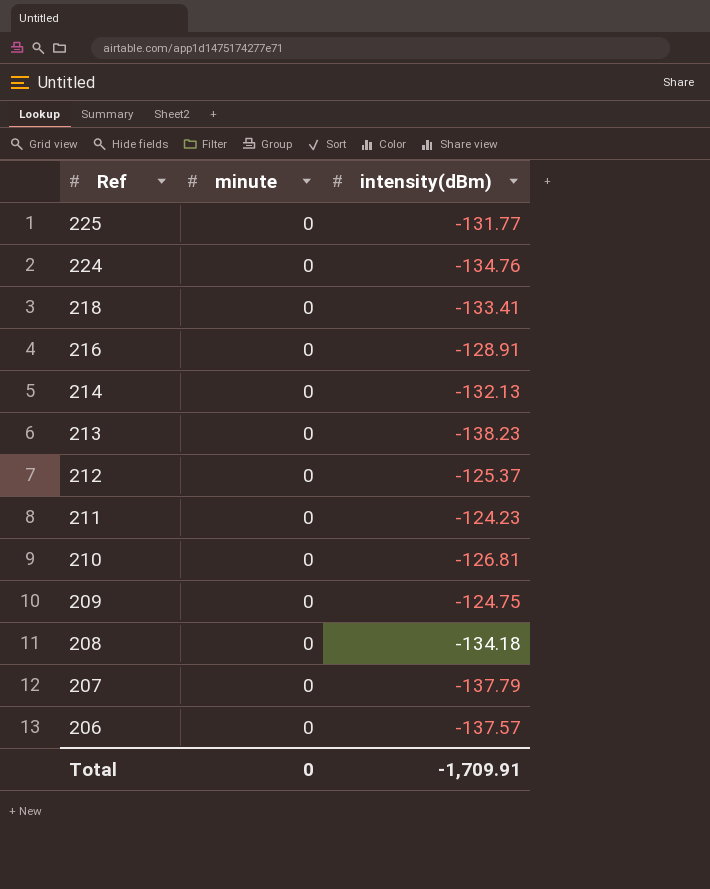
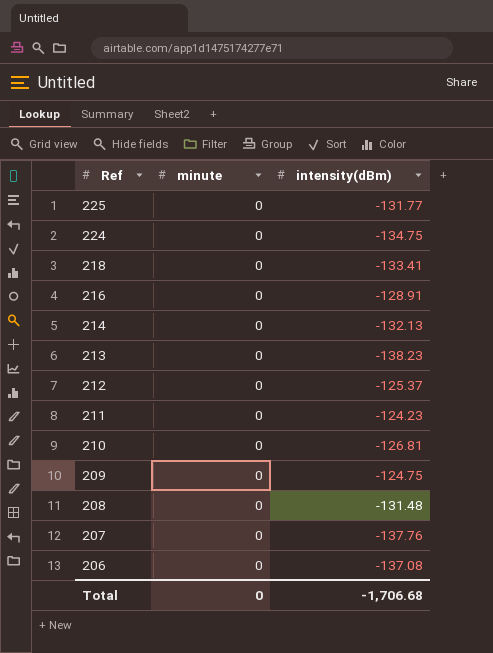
224 | intensity(dBm): -134.76 -> -134.75
208 | intensity(dBm): -134.18 -> -131.48
207 | intensity(dBm): -137.79 -> -137.76
206 | intensity(dBm): -137.57 -> -137.08
Total | intensity(dBm): -1,709.91 -> -1,706.68

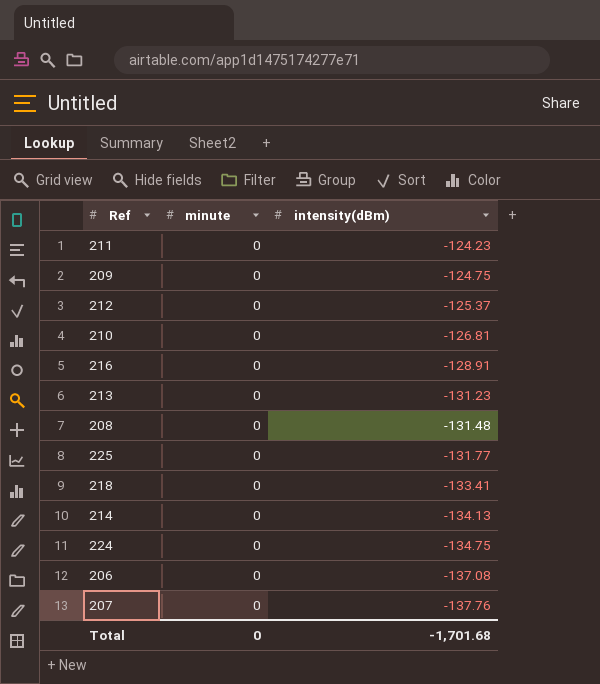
row order: Ref descending -> intensity(dBm) descending
213 | intensity(dBm): -138.23 -> -131.23
214 | intensity(dBm): -132.13 -> -134.13
Total | intensity(dBm): -1,706.68 -> -1,701.68

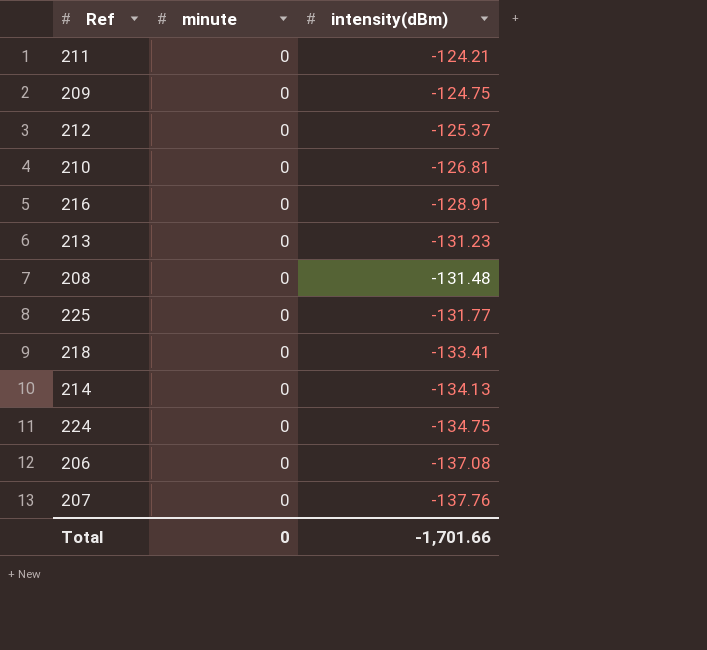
211 | intensity(dBm): -124.23 -> -124.21
Total | intensity(dBm): -1,701.68 -> -1,701.66

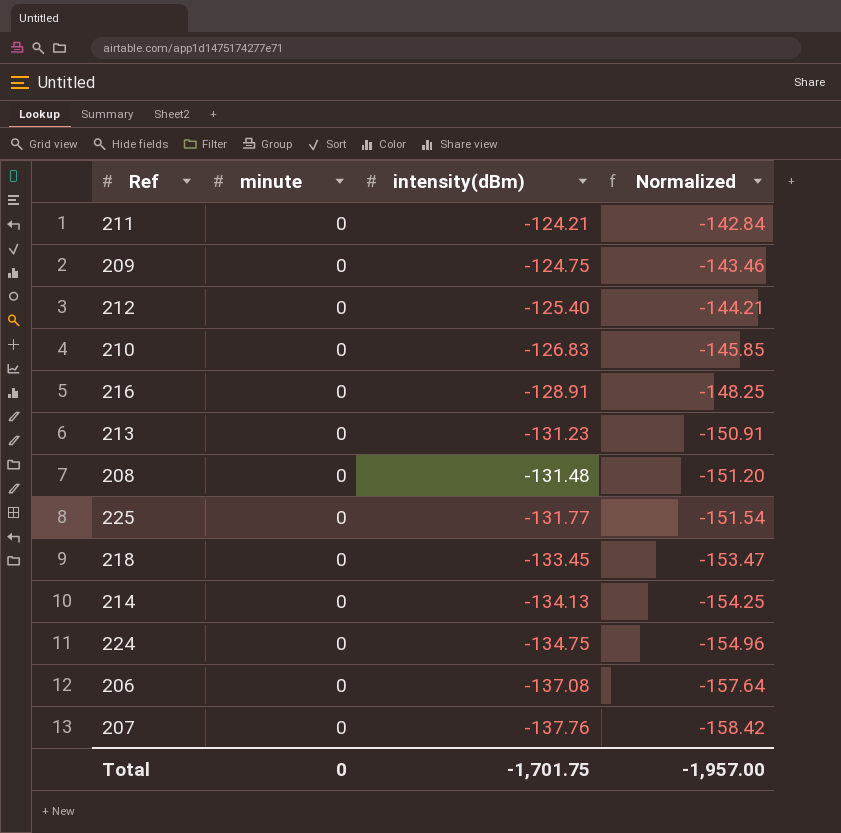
column Normalized | formula: none -> [intensity(dBm)] * 1.15
212 | intensity(dBm): -125.37 -> -125.40
210 | intensity(dBm): -126.81 -> -126.83
218 | intensity(dBm): -133.41 -> -133.45
Total | intensity(dBm): -1,701.66 -> -1,701.75

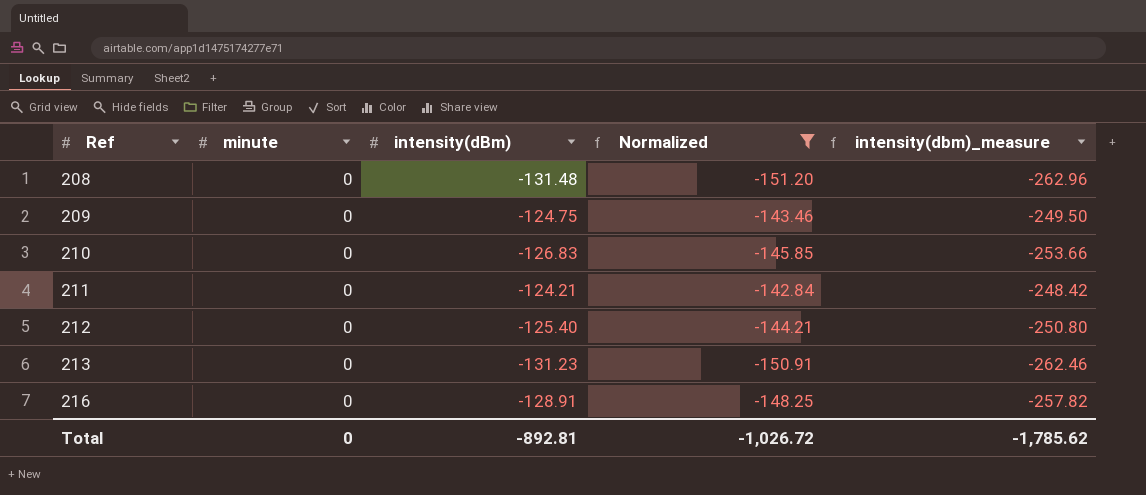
filter: none -> Normalized >= -151.20
row order: intensity(dBm) descending -> Ref ascending
column intensity(dbm)_measure | formula: none -> [intensity(dBm)] * 2
Total | intensity(dBm): -1,701.75 -> -892.81
Total | Normalized: -1,957.00 -> -1,026.72

